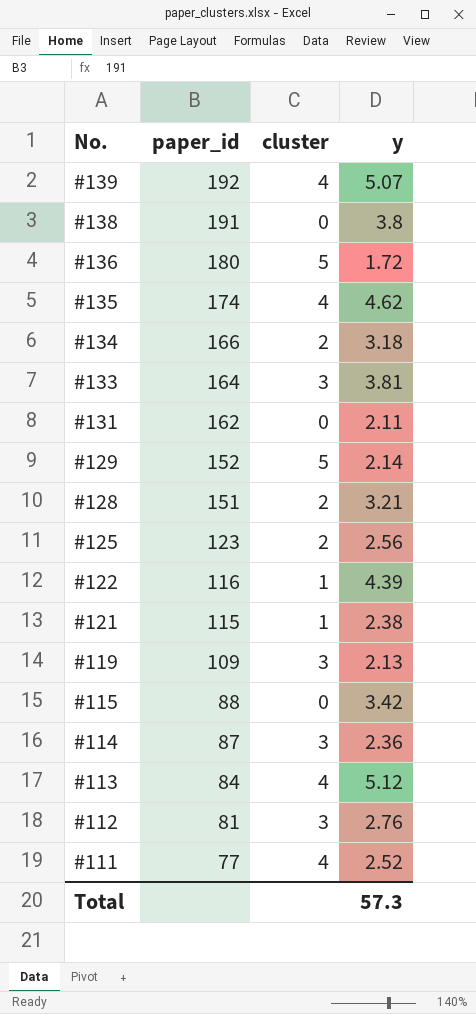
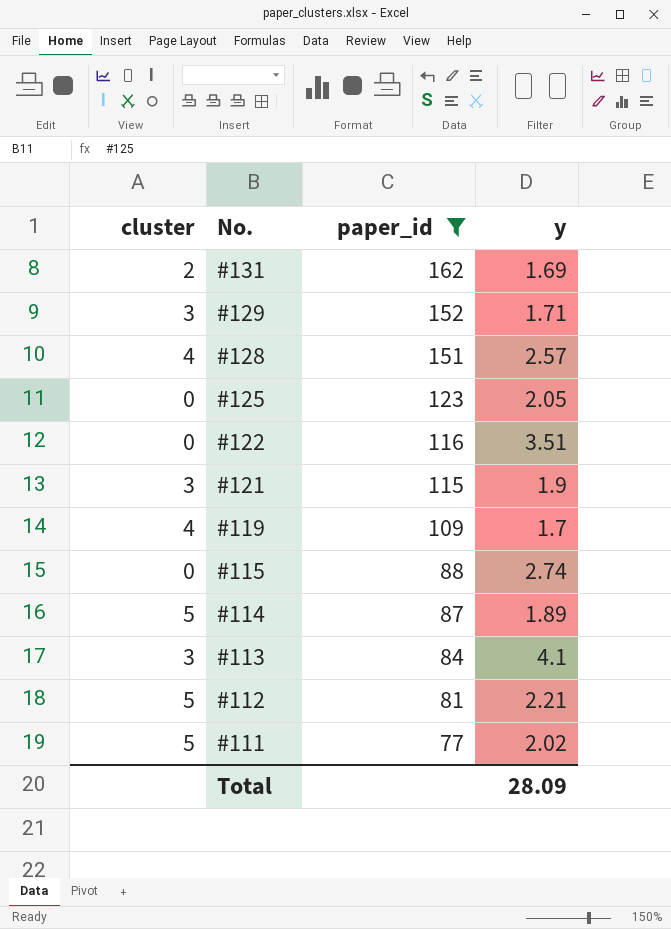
filter: none -> paper_id <= 162
column cluster | position: 3 -> 1
#131 | cluster: 0 -> 2
#131 | y: 2.11 -> 1.69
#129 | cluster: 5 -> 3
#129 | y: 2.14 -> 1.71
#128 | cluster: 2 -> 4
#128 | y: 3.21 -> 2.57
#125 | cluster: 2 -> 0
#125 | y: 2.56 -> 2.05
#122 | cluster: 1 -> 0
#122 | y: 4.39 -> 3.51
#121 | cluster: 1 -> 3
#121 | y: 2.38 -> 1.9
#119 | cluster: 3 -> 4
#119 | y: 2.13 -> 1.7
#115 | y: 3.42 -> 2.74
#114 | cluster: 3 -> 5
#114 | y: 2.36 -> 1.89
#113 | cluster: 4 -> 3
#113 | y: 5.12 -> 4.1
#112 | cluster: 3 -> 5
#112 | y: 2.76 -> 2.21
#111 | cluster: 4 -> 5
#111 | y: 2.52 -> 2.02
Total | y: 57.3 -> 28.09

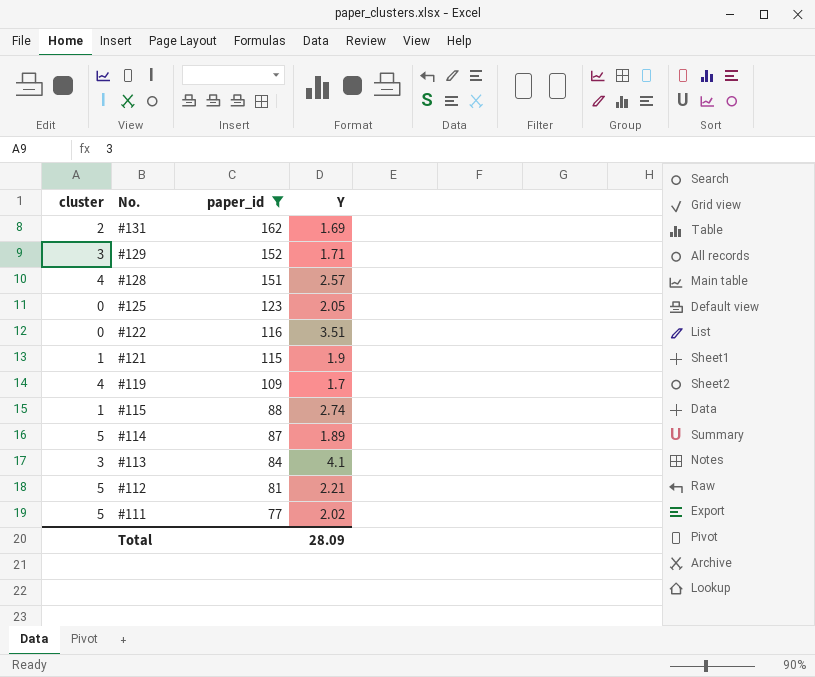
column name: y -> Y
#121 | cluster: 3 -> 1
#115 | cluster: 0 -> 1

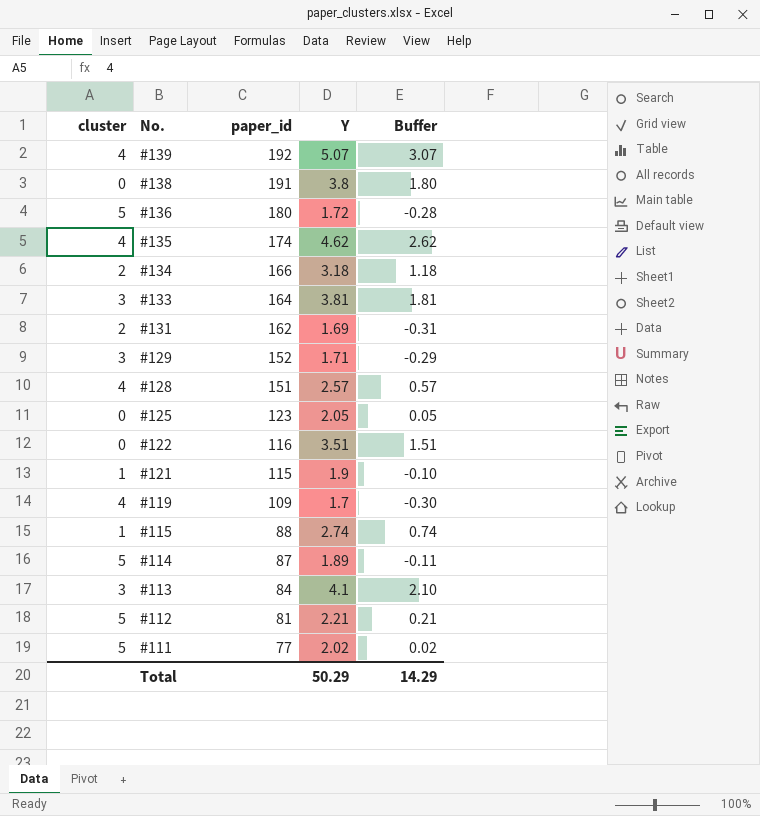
filter: paper_id <= 162 -> none
column Buffer | formula: none -> [Y] - 2
Total | Y: 28.09 -> 50.29

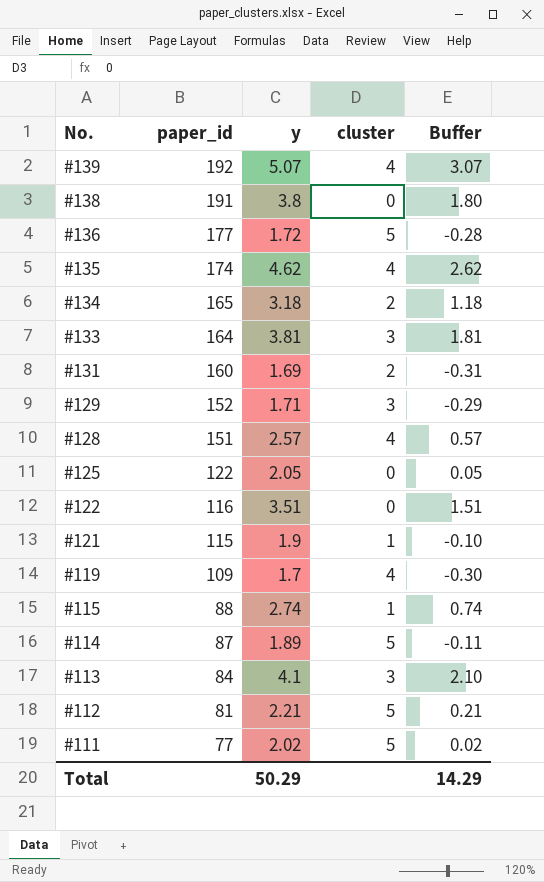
column name: Y -> y
column cluster | position: 1 -> 4
#136 | paper_id: 180 -> 177
#134 | paper_id: 166 -> 165
#131 | paper_id: 162 -> 160
#125 | paper_id: 123 -> 122

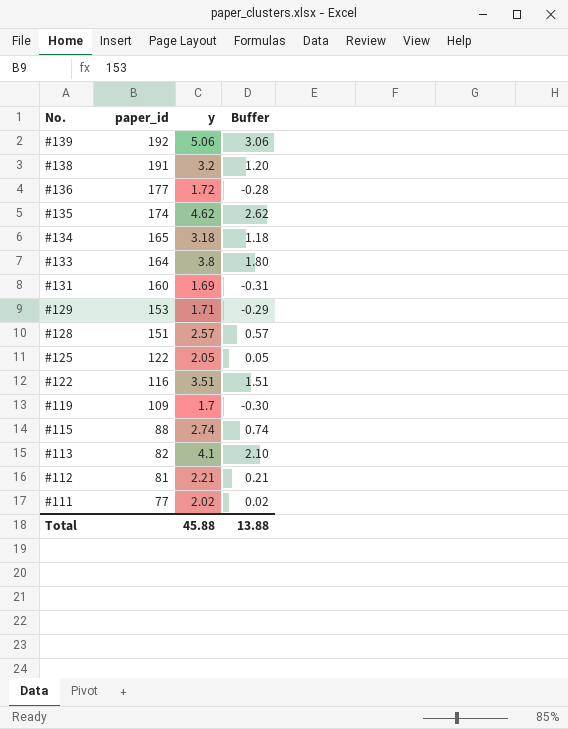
column cluster | position: 4 -> none
row #121: 115 | 1.9 | 1 | -0.10 -> none
row #114: 87 | 1.89 | 5 | -0.11 -> none
#139 | y: 5.07 -> 5.06
#139 | Buffer: 3.07 -> 3.06
#138 | y: 3.8 -> 3.2
#138 | Buffer: 1.80 -> 1.20
#133 | y: 3.81 -> 3.8
#133 | Buffer: 1.81 -> 1.80
#129 | paper_id: 152 -> 153
#113 | paper_id: 84 -> 82
Total | y: 50.29 -> 45.88
Total | Buffer: 14.29 -> 13.88

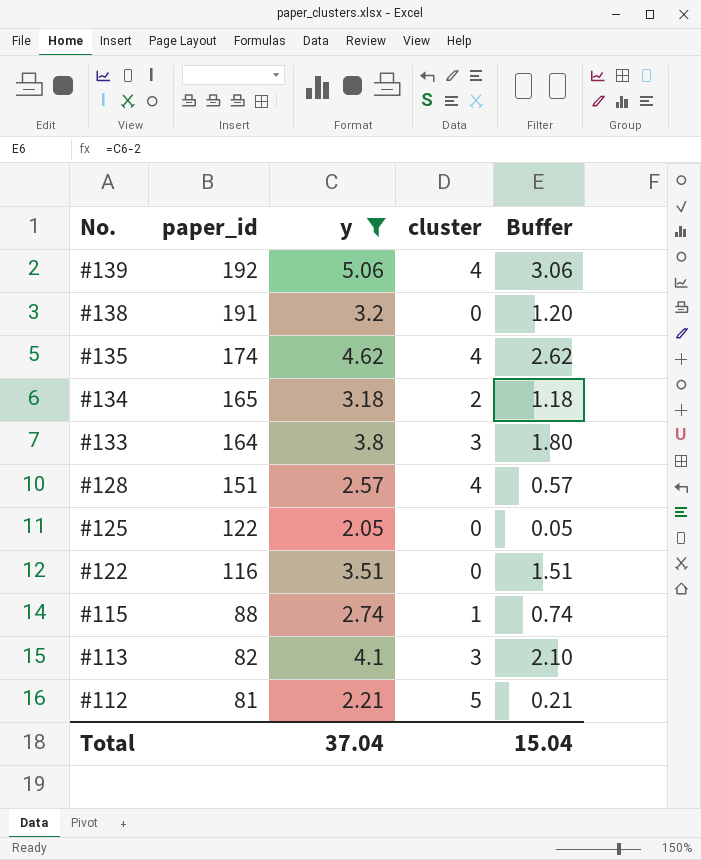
filter: none -> y >= 2.05
column cluster | position: none -> 4
Total | y: 45.88 -> 37.04
Total | Buffer: 13.88 -> 15.04

